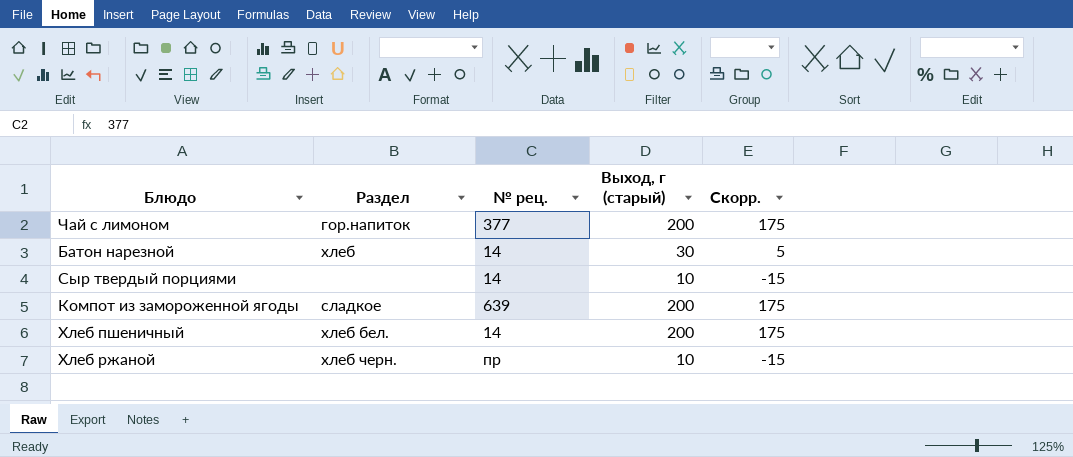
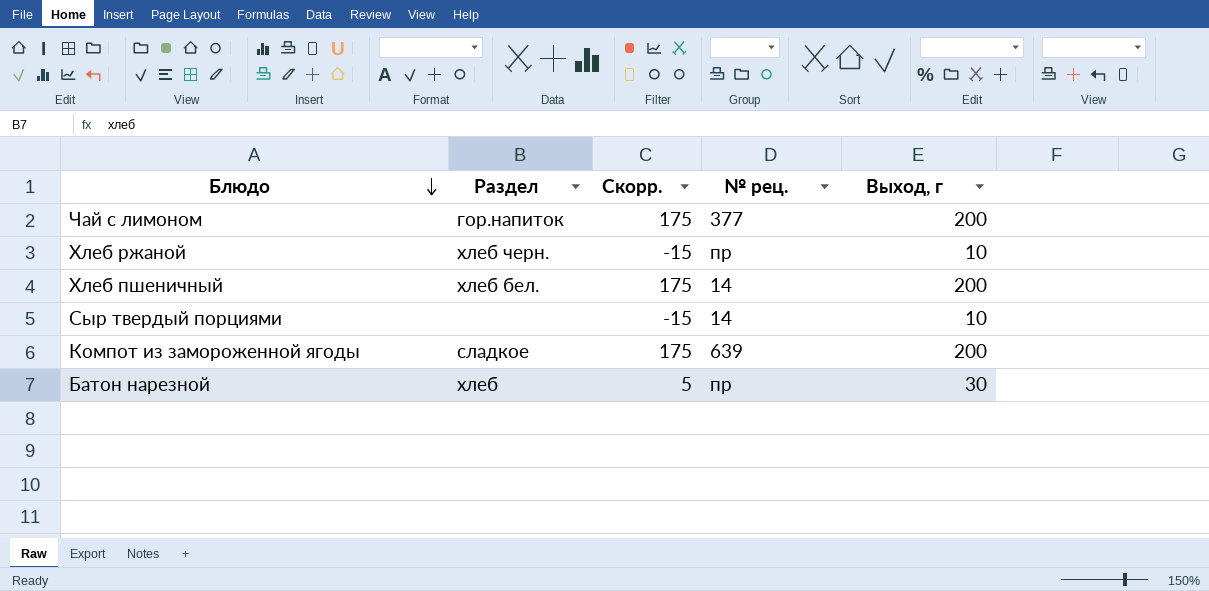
row order: none -> Блюдо descending
column Скорр. | position: 5 -> 3
column name: Выход, г (старый) -> Выход, г
Батон нарезной | № рец.: 14 -> пр

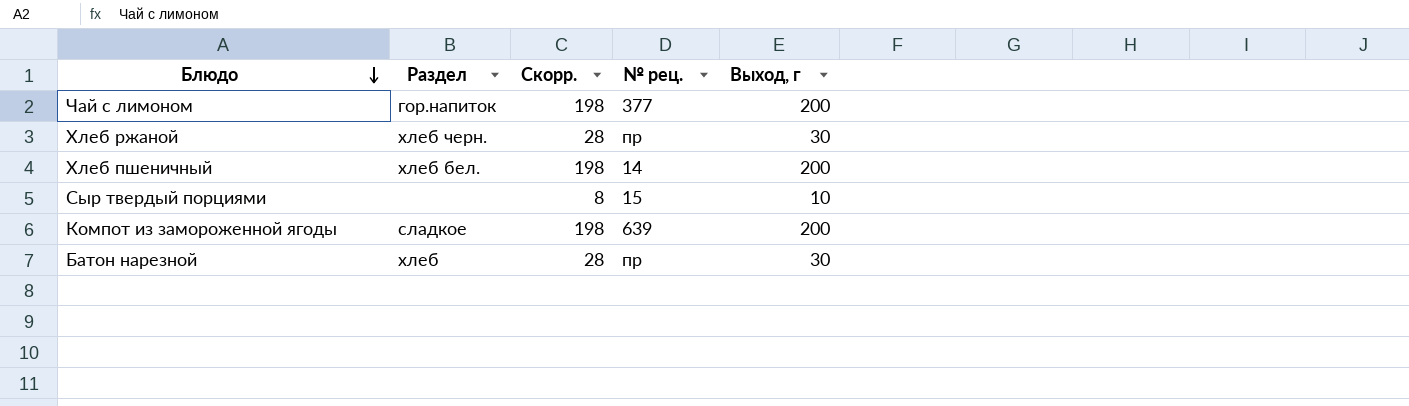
column Скорр. | formula: [Выход, г] - 25 -> [Выход, г] - 2
Хлеб ржаной | Выход, г: 10 -> 30
Сыр твердый порциями | № рец.: 14 -> 15

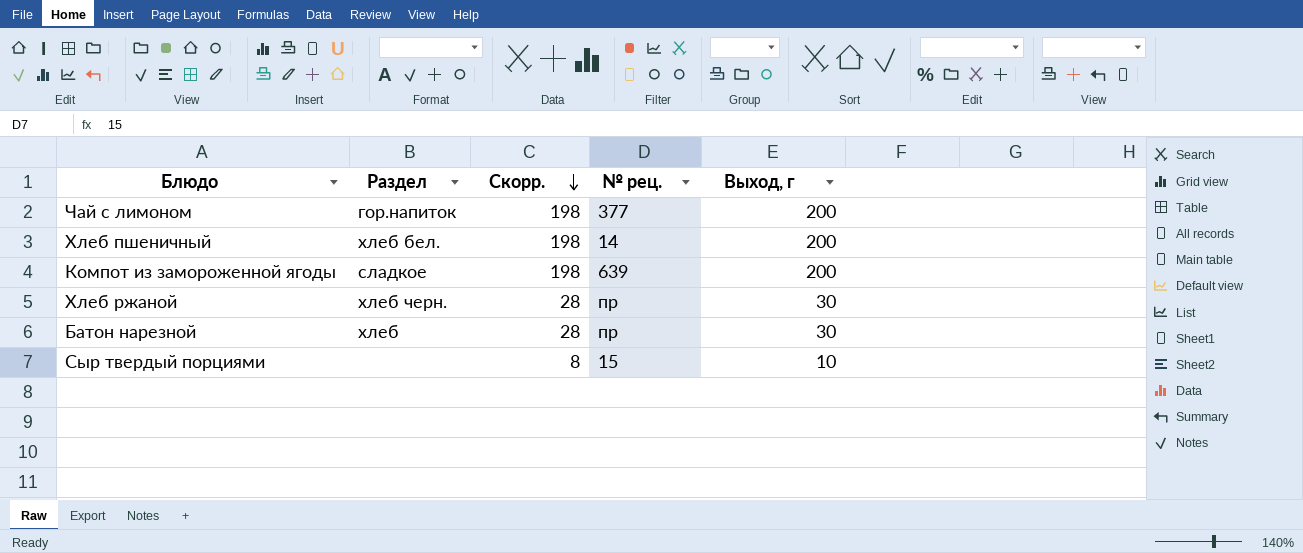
row order: Блюдо descending -> Скорр. descending

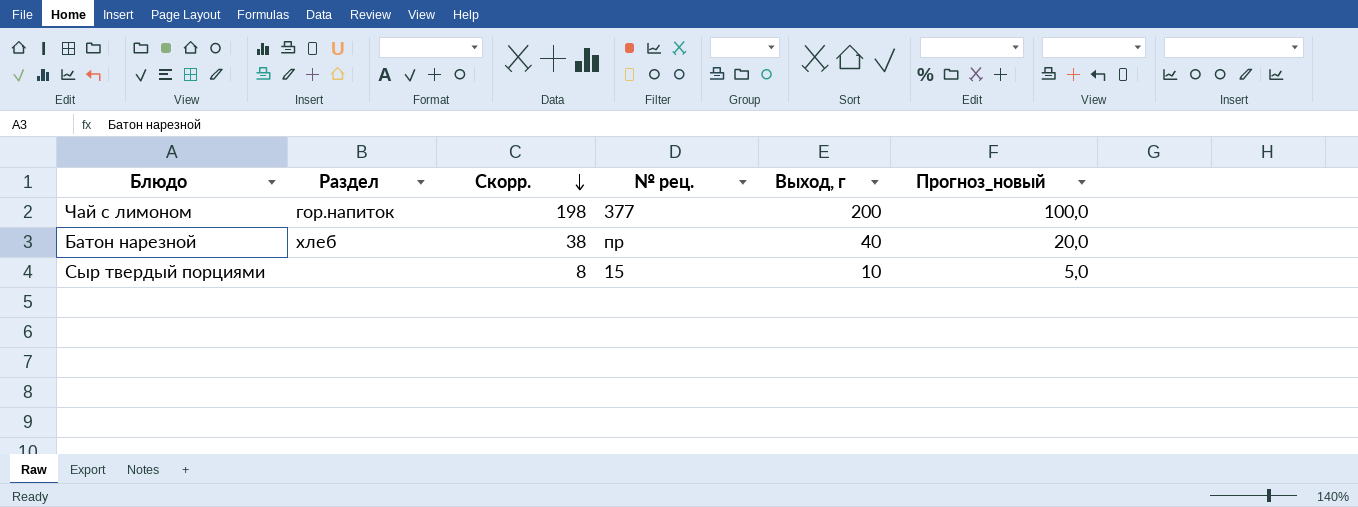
column Прогноз_новый | formula: none -> [Выход, г] * 0,5
row Хлеб пшеничный: хлеб бел. | 198 | 14 | 200 -> none
row Компот из замороженной ягоды: сладкое | 198 | 639 | 200 -> none
row Хлеб ржаной: хлеб черн. | 28 | пр | 30 -> none
Батон нарезной | Скорр.: 28 -> 38
Батон нарезной | Выход, г: 30 -> 40

